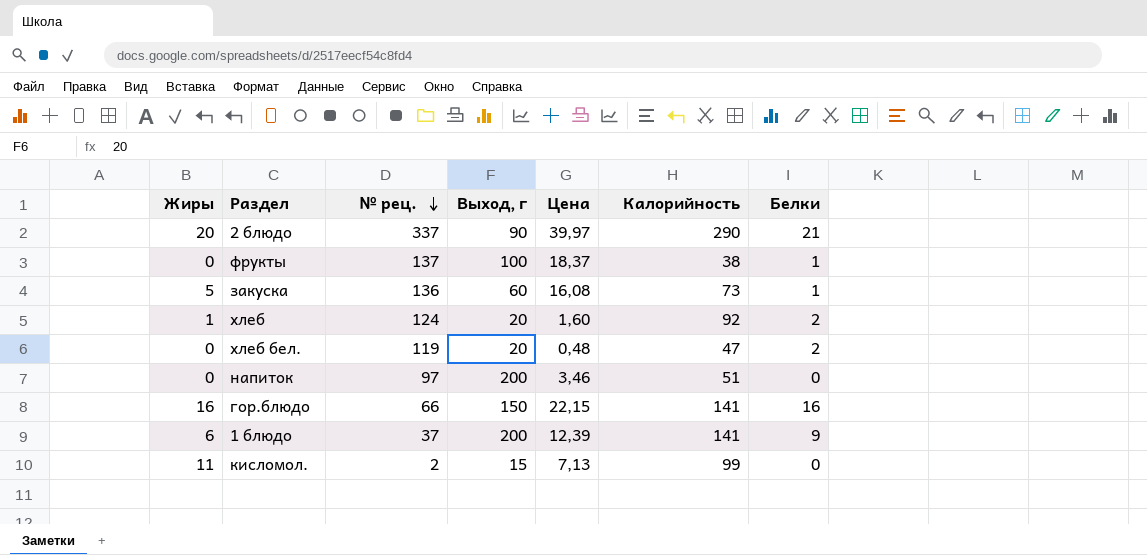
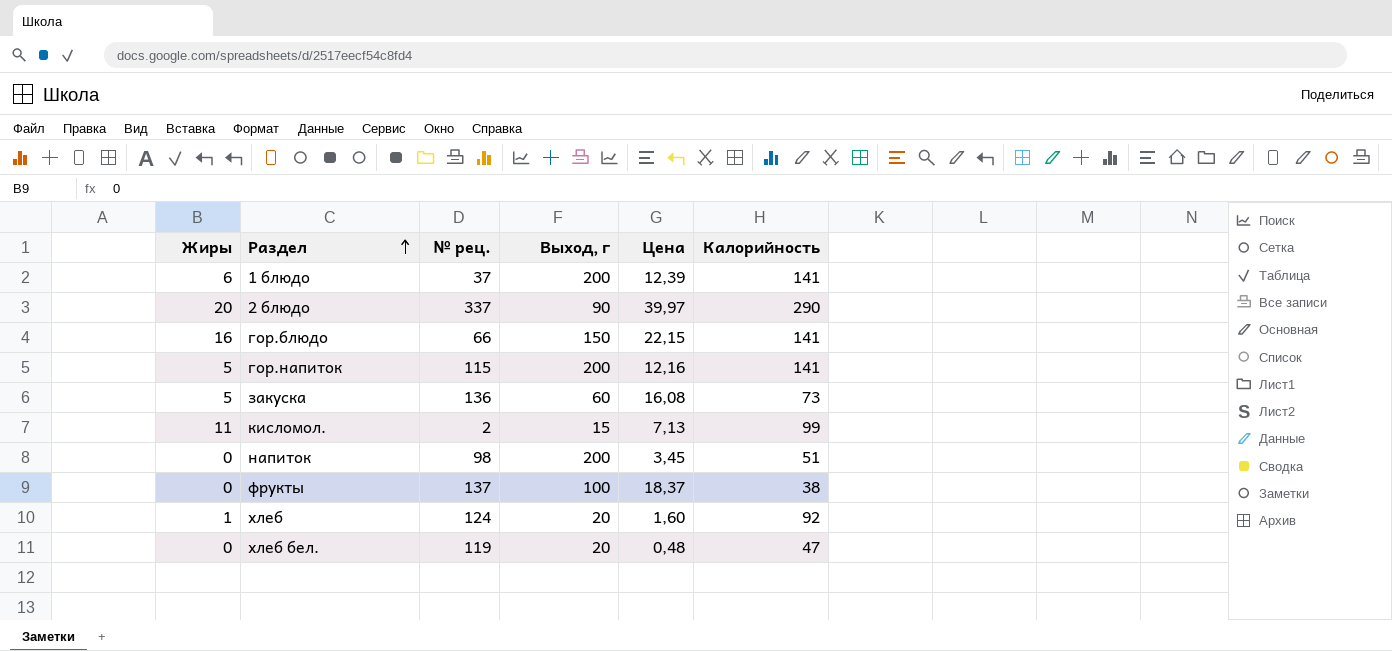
row order: № рец. descending -> Раздел ascending
column Белки | position: 7 -> none
row гор.напиток: none -> 5 | 115 | 200 | 12,16 | 141
напиток | № рец.: 97 -> 98
напиток | Цена: 3,46 -> 3,45

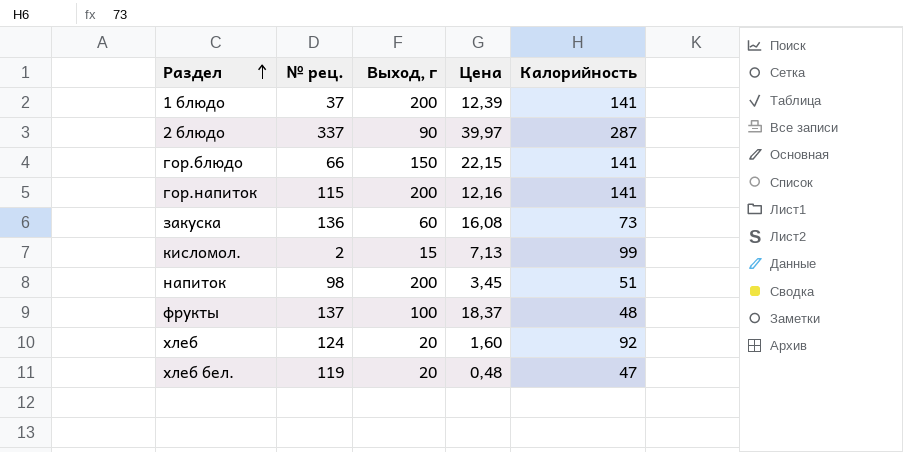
column Жиры | position: 1 -> none
2 блюдо | Калорийность: 290 -> 287
фрукты | Калорийность: 38 -> 48

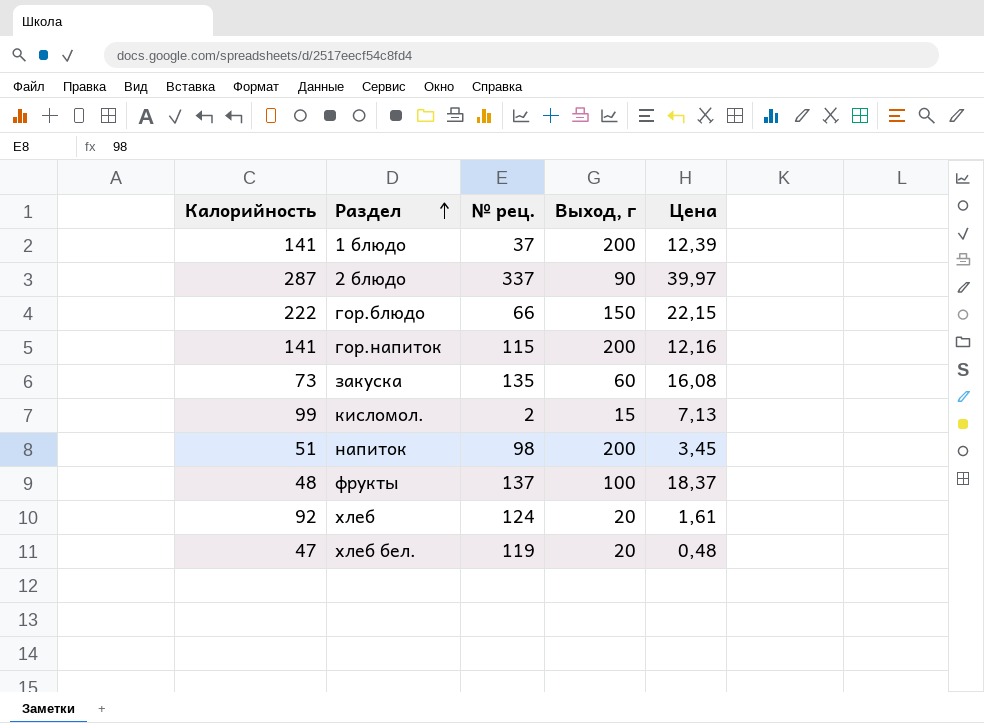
column Калорийность | position: 5 -> 1
гор.блюдо | Калорийность: 141 -> 222
закуска | № рец.: 136 -> 135
хлеб | Цена: 1,60 -> 1,61

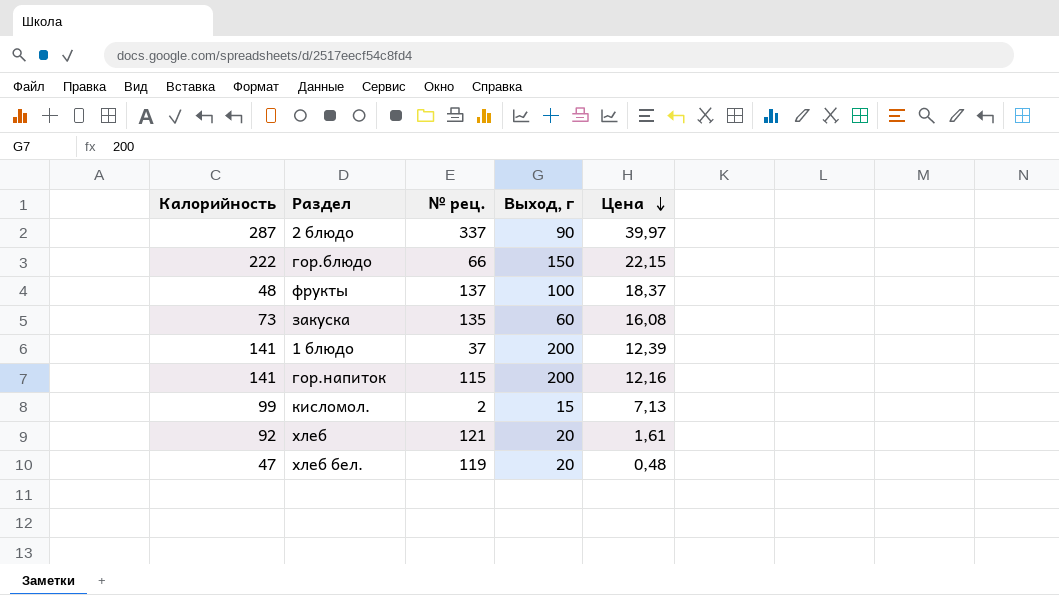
row order: Раздел ascending -> Цена descending
row напиток: 51 | 98 | 200 | 3,45 -> none
хлеб | № рец.: 124 -> 121

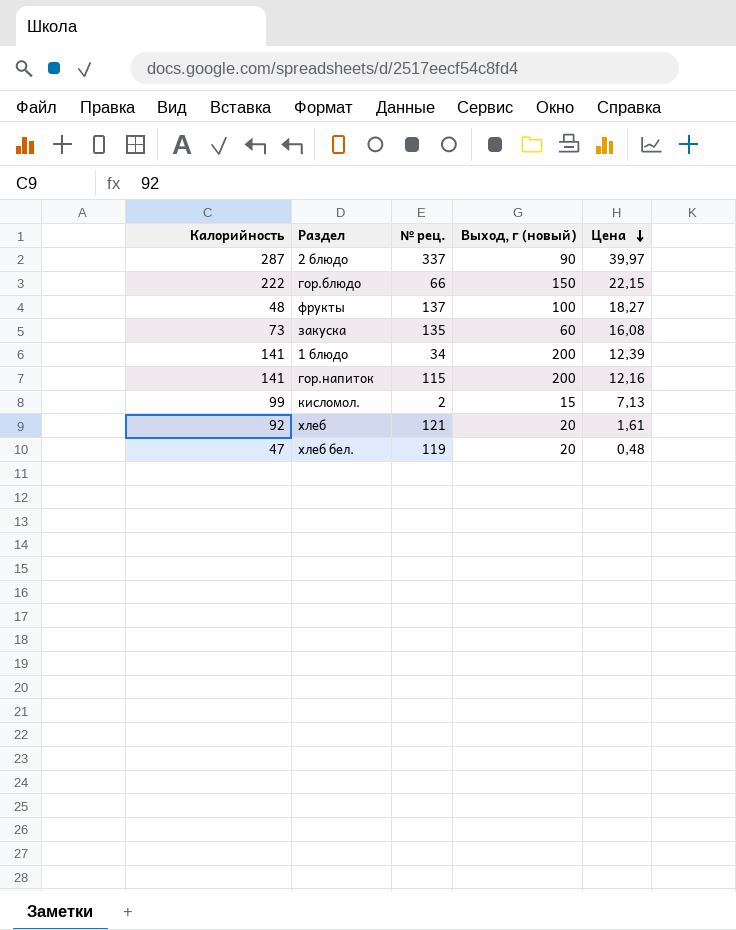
column name: Выход, г -> Выход, г (новый)
фрукты | Цена: 18,37 -> 18,27
1 блюдо | № рец.: 37 -> 34

